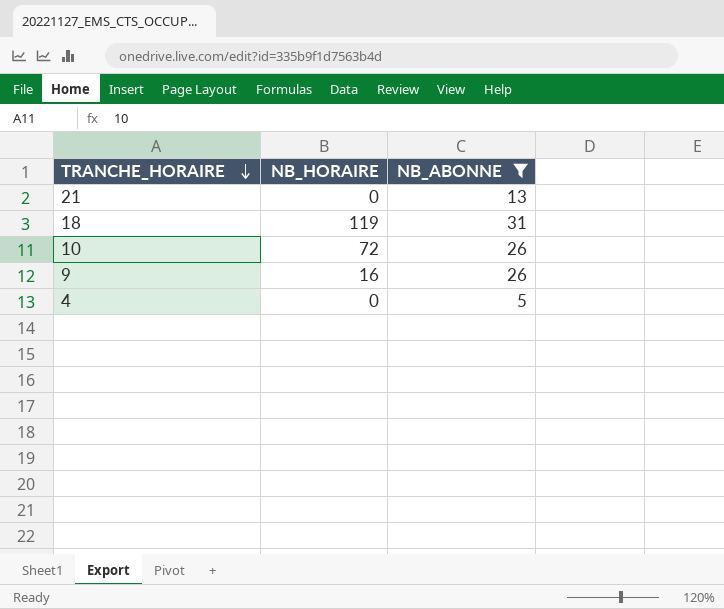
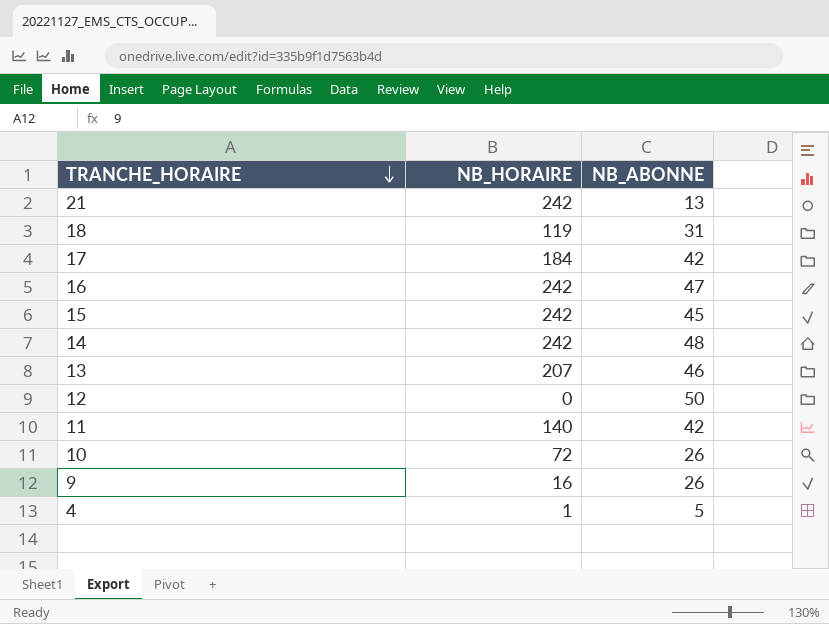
filter: NB_ABONNE <= 31 -> none
21 | NB_HORAIRE: 0 -> 242
4 | NB_HORAIRE: 0 -> 1

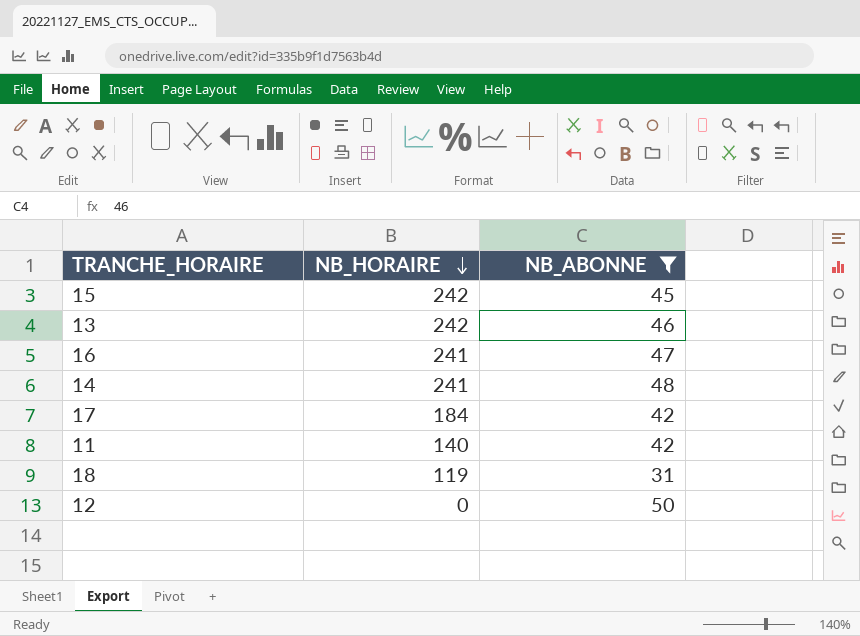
filter: none -> NB_ABONNE >= 31
row order: TRANCHE_HORAIRE descending -> NB_HORAIRE descending
13 | NB_HORAIRE: 207 -> 242
16 | NB_HORAIRE: 242 -> 241
14 | NB_HORAIRE: 242 -> 241

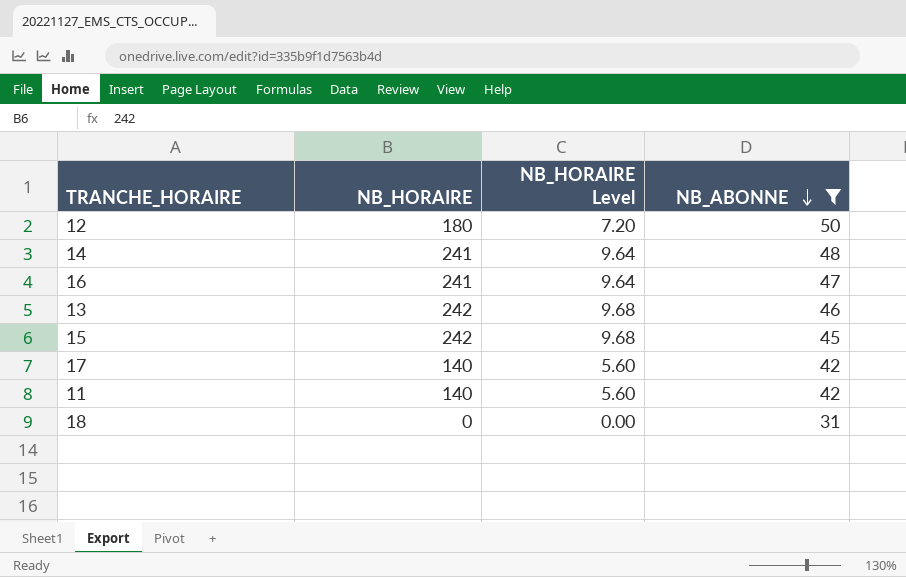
row order: NB_HORAIRE descending -> NB_ABONNE descending
column NB_HORAIRE Level | formula: none -> [NB_HORAIRE] * 0.04
12 | NB_HORAIRE: 0 -> 180
17 | NB_HORAIRE: 184 -> 140
18 | NB_HORAIRE: 119 -> 0

